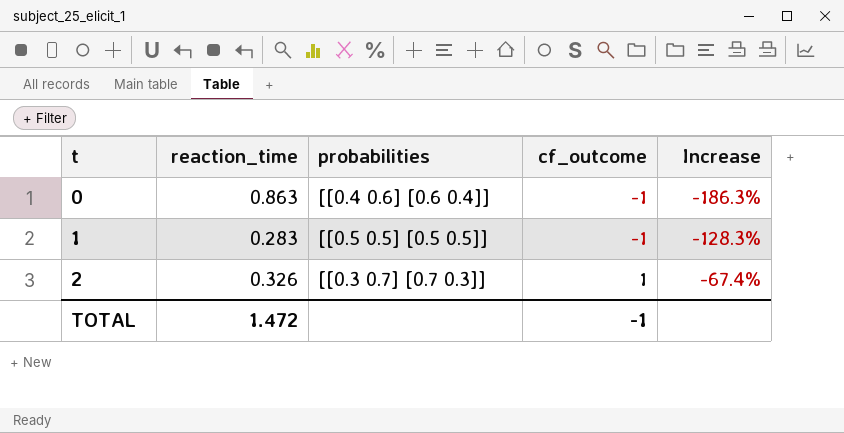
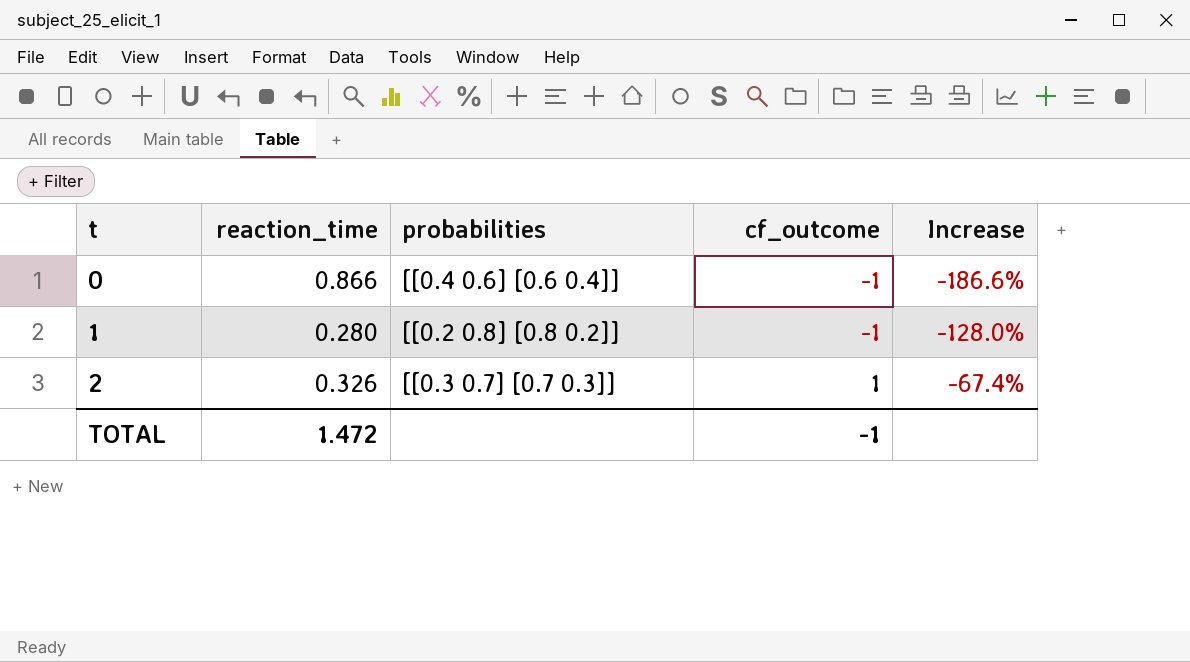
0 | reaction_time: 0.863 -> 0.866
0 | Increase: -186.3% -> -186.6%
1 | reaction_time: 0.283 -> 0.280
1 | probabilities: [[0.5 0.5] [0.5 0.5]] -> [[0.2 0.8] [0.8 0.2]]
1 | Increase: -128.3% -> -128.0%

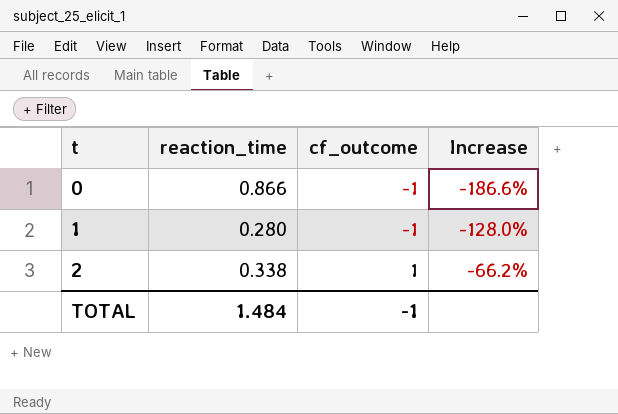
column probabilities | position: 3 -> none
2 | reaction_time: 0.326 -> 0.338
2 | Increase: -67.4% -> -66.2%
TOTAL | reaction_time: 1.472 -> 1.484

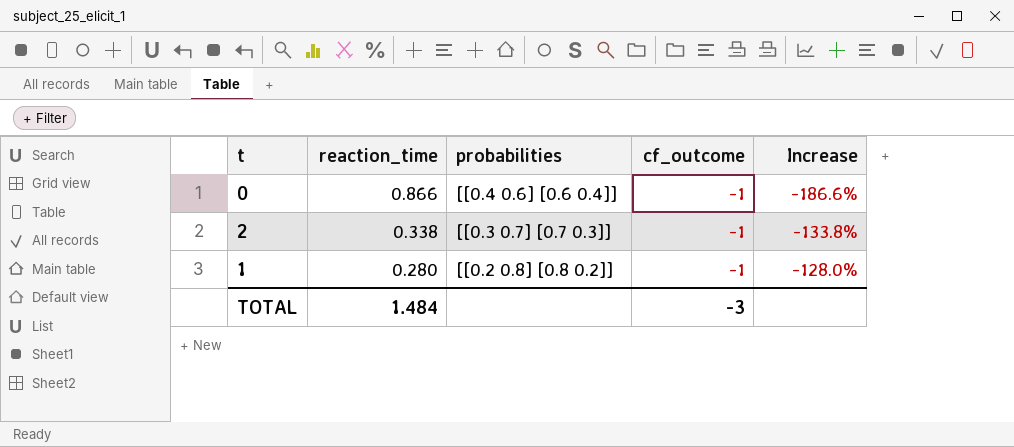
row order: t ascending -> reaction_time descending
column probabilities | position: none -> 3
2 | cf_outcome: 1 -> -1
2 | Increase: -66.2% -> -133.8%
TOTAL | cf_outcome: -1 -> -3

